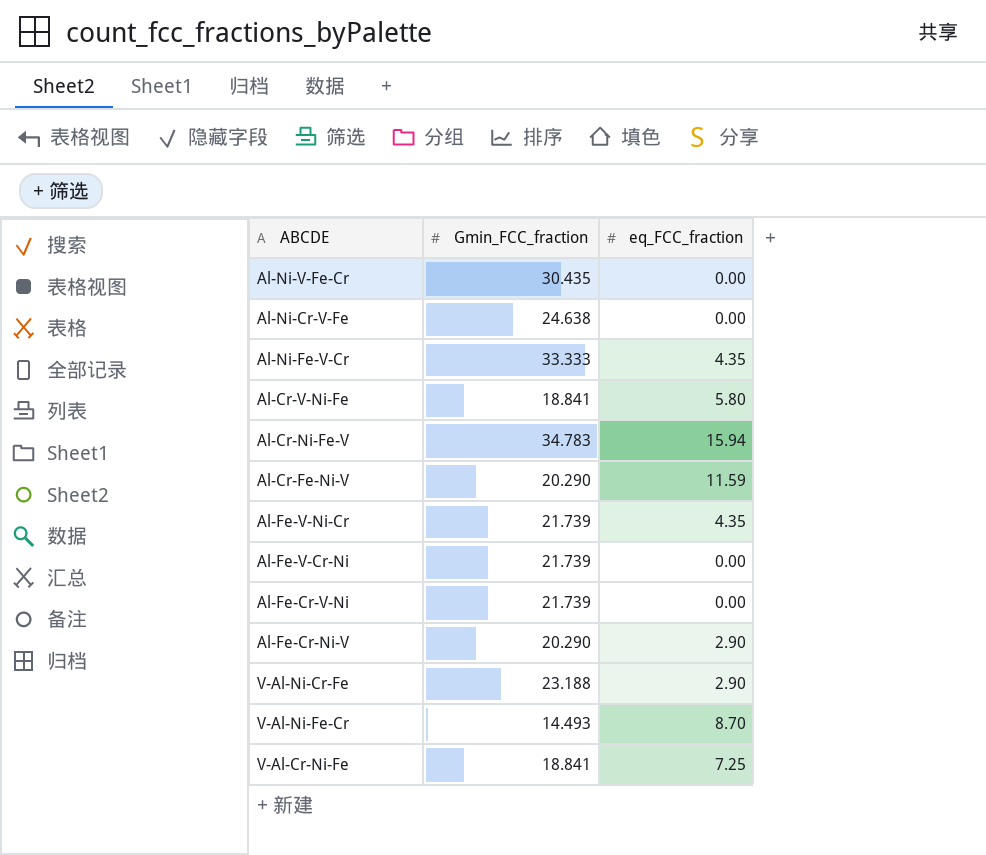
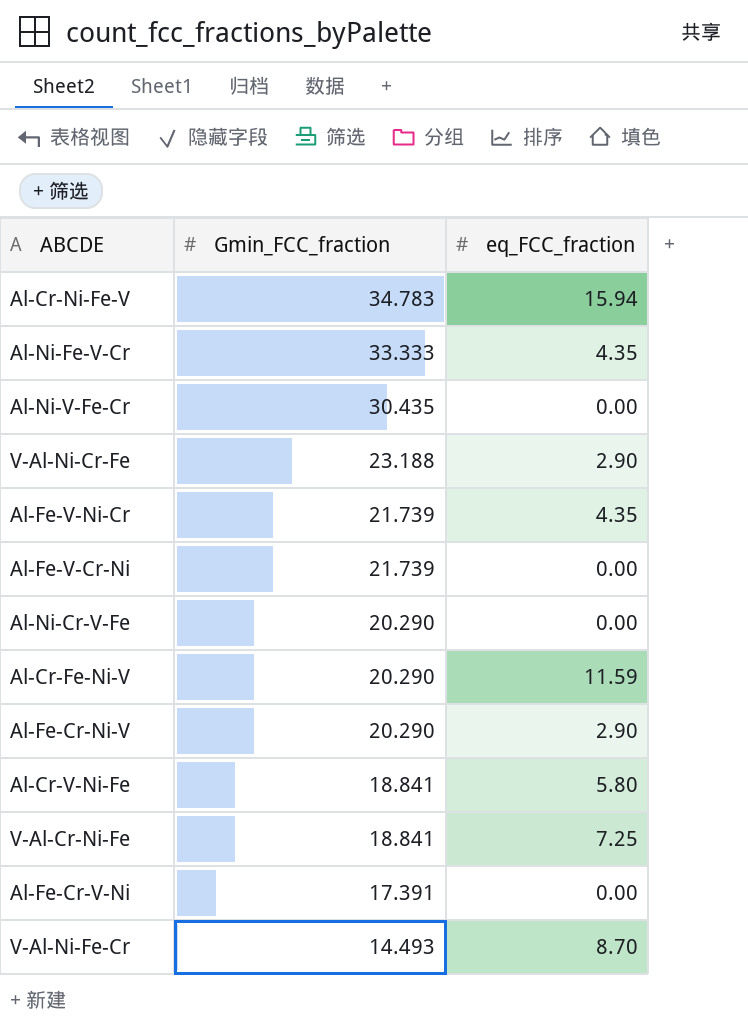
row order: none -> Gmin_FCC_fraction descending
Al-Ni-Cr-V-Fe | Gmin_FCC_fraction: 24.638 -> 20.290
Al-Fe-Cr-V-Ni | Gmin_FCC_fraction: 21.739 -> 17.391

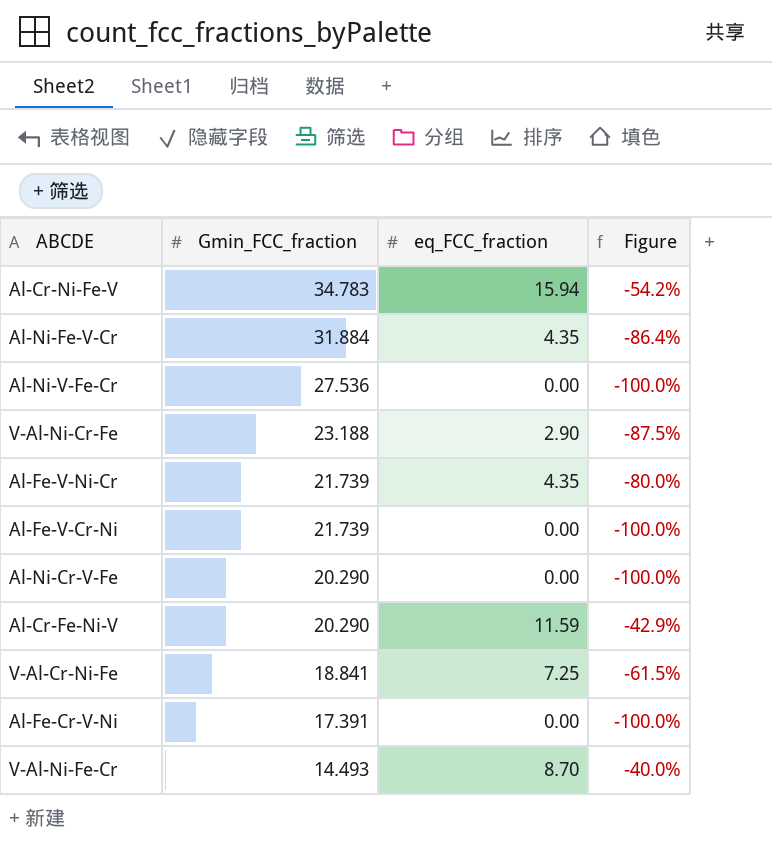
column Figure | formula: none -> ([eq_FCC_fraction] - [Gmin_FCC_fraction]) / [Gmin_FCC_fraction]
row Al-Fe-Cr-Ni-V: 20.290 | 2.90 -> none
row Al-Cr-V-Ni-Fe: 18.841 | 5.80 -> none
Al-Ni-Fe-V-Cr | Gmin_FCC_fraction: 33.333 -> 31.884
Al-Ni-V-Fe-Cr | Gmin_FCC_fraction: 30.435 -> 27.536

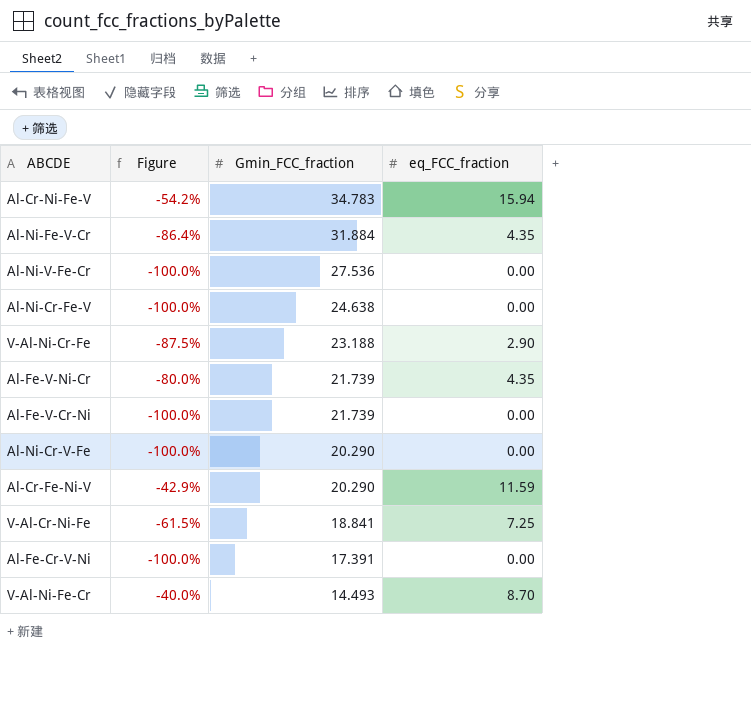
column Figure | position: 4 -> 2
row Al-Ni-Cr-Fe-V: none -> -100.0% | 24.638 | 0.00

